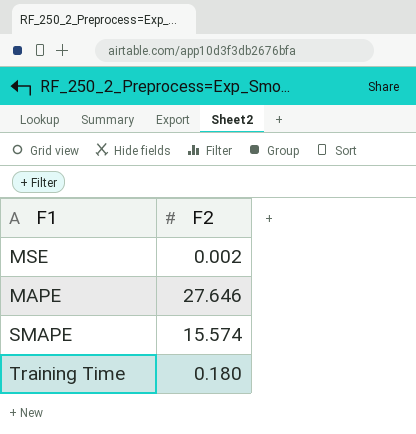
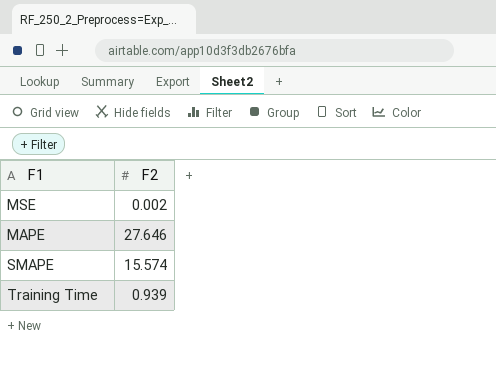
Training Time | F2: 0.180 -> 0.939

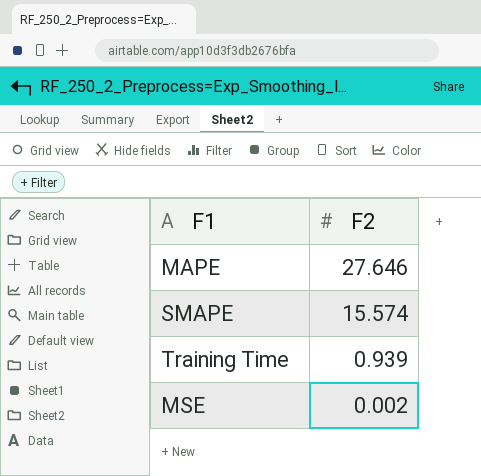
row order: none -> F2 descending

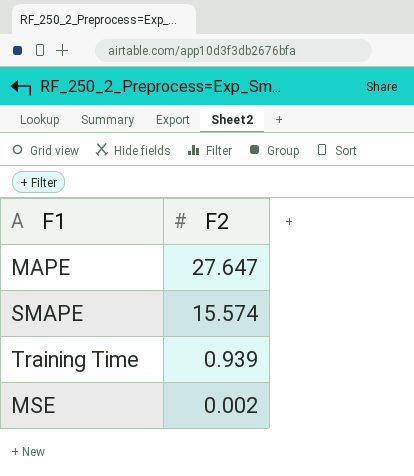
MAPE | F2: 27.646 -> 27.647

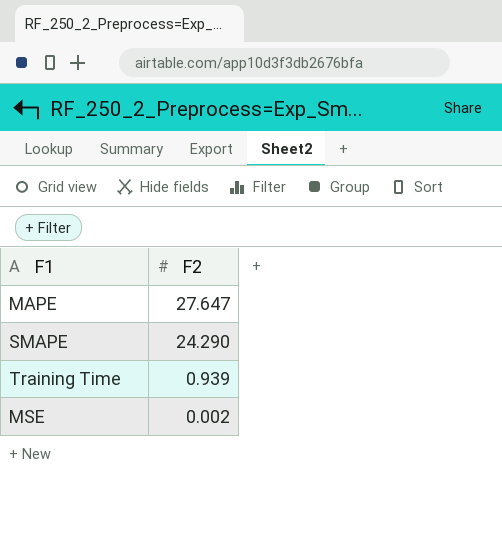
SMAPE | F2: 15.574 -> 24.290

